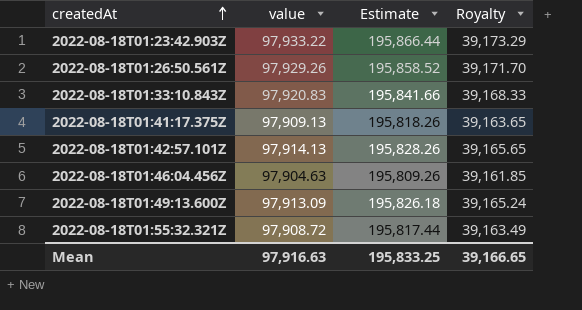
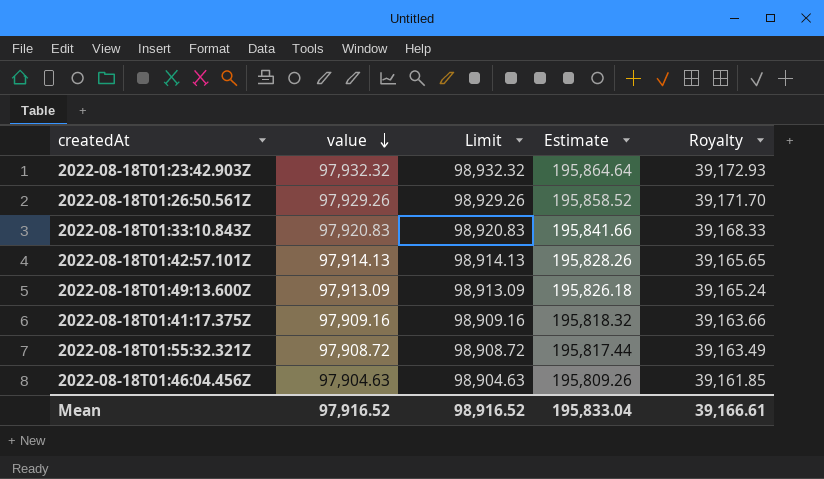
row order: createdAt ascending -> value descending
column Limit | formula: none -> [value] + 1000
2022-08-18T01:23:42.903Z | value: 97,933.22 -> 97,932.32
2022-08-18T01:23:42.903Z | Estimate: 195,866.44 -> 195,864.64
2022-08-18T01:23:42.903Z | Royalty: 39,173.29 -> 39,172.93
2022-08-18T01:41:17.375Z | value: 97,909.13 -> 97,909.16
2022-08-18T01:41:17.375Z | Estimate: 195,818.26 -> 195,818.32
2022-08-18T01:41:17.375Z | Royalty: 39,163.65 -> 39,163.66
Mean | value: 97,916.63 -> 97,916.52
Mean | Estimate: 195,833.25 -> 195,833.04
Mean | Royalty: 39,166.65 -> 39,166.61

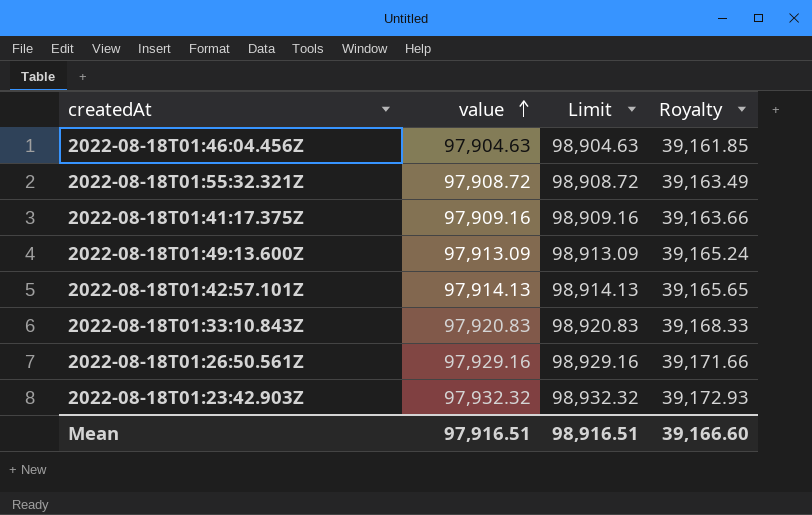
row order: value descending -> value ascending
column Estimate | formula: [value] * 2 -> none
2022-08-18T01:26:50.561Z | value: 97,929.26 -> 97,929.16
2022-08-18T01:26:50.561Z | Limit: 98,929.26 -> 98,929.16
2022-08-18T01:26:50.561Z | Royalty: 39,171.70 -> 39,171.66
Mean | value: 97,916.52 -> 97,916.51
Mean | Limit: 98,916.52 -> 98,916.51
Mean | Royalty: 39,166.61 -> 39,166.60

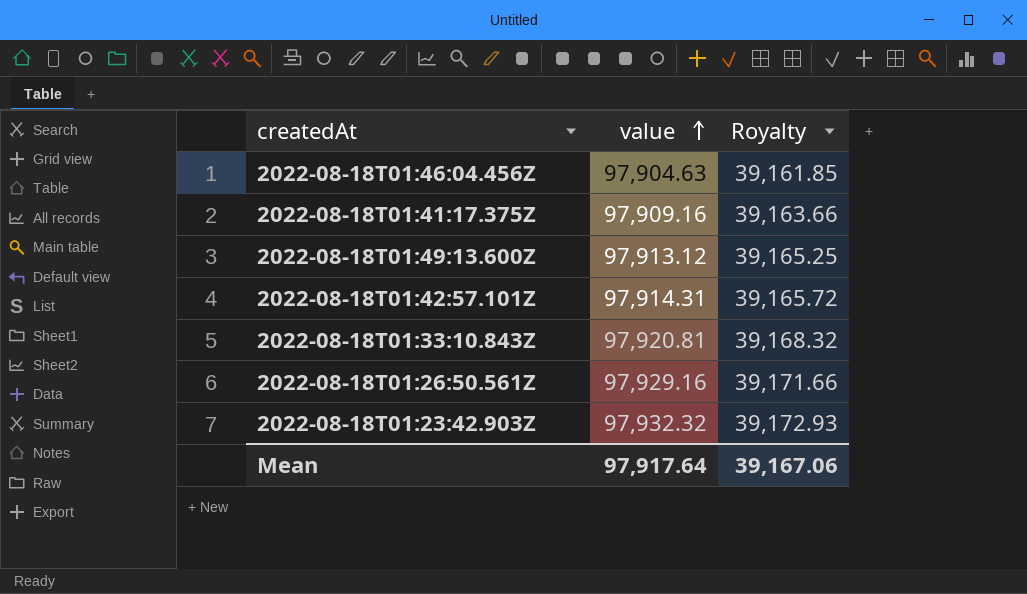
column Limit | formula: [value] + 1000 -> none
row 2022-08-18T01:55:32.321Z: 97,908.72 | 98,908.72 | 39,163.49 -> none
2022-08-18T01:49:13.600Z | value: 97,913.09 -> 97,913.12
2022-08-18T01:49:13.600Z | Royalty: 39,165.24 -> 39,165.25
2022-08-18T01:42:57.101Z | value: 97,914.13 -> 97,914.31
2022-08-18T01:42:57.101Z | Royalty: 39,165.65 -> 39,165.72
2022-08-18T01:33:10.843Z | value: 97,920.83 -> 97,920.81
2022-08-18T01:33:10.843Z | Royalty: 39,168.33 -> 39,168.32
Mean | value: 97,916.51 -> 97,917.64
Mean | Royalty: 39,166.60 -> 39,167.06

